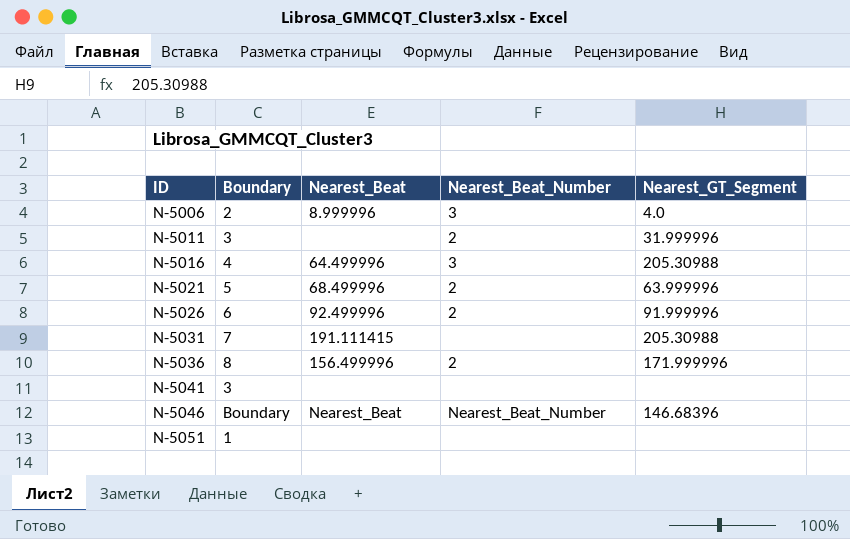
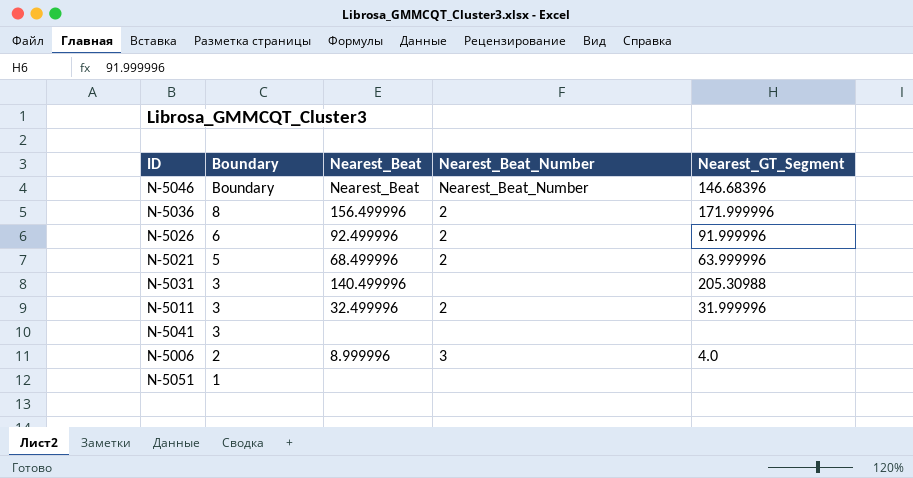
row order: ID ascending -> Boundary descending
row N-5016: 4 | 64.499996 | 3 | 205.30988 -> none
N-5031 | Boundary: 7 -> 3
N-5031 | Nearest_Beat: 191.111415 -> 140.499996
N-5011 | Nearest_Beat: none -> 32.499996

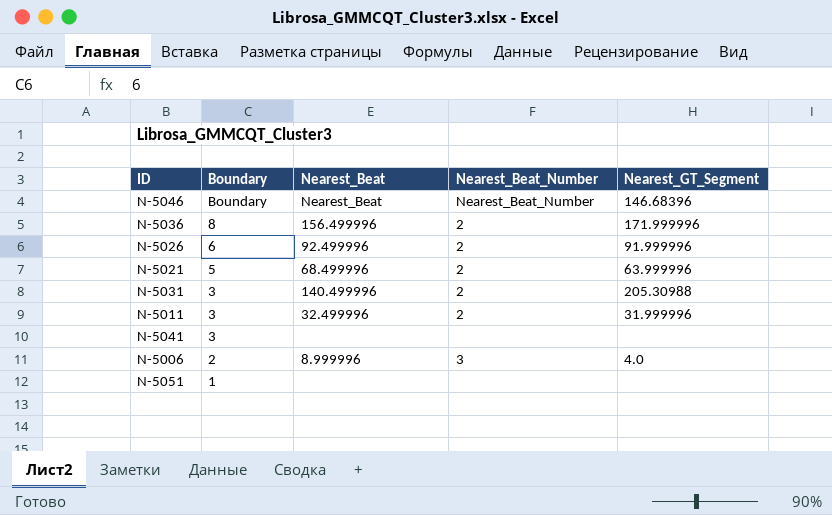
N-5031 | Nearest_Beat_Number: none -> 2

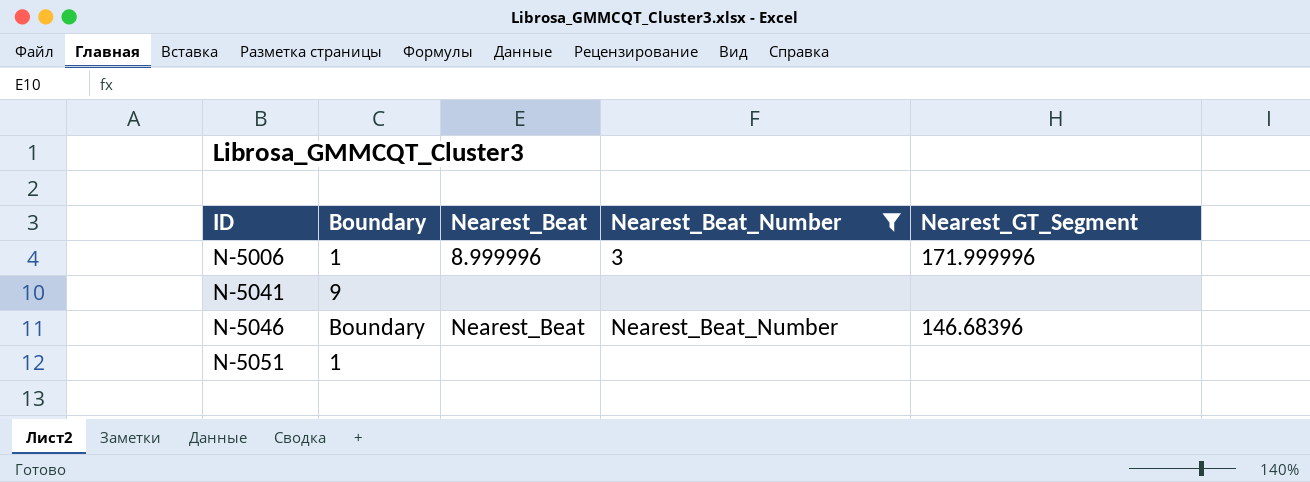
filter: none -> Nearest_Beat_Number != 2
row order: Boundary descending -> ID ascending
N-5006 | Boundary: 2 -> 1
N-5006 | Nearest_GT_Segment: 4.0 -> 171.999996
N-5041 | Boundary: 3 -> 9

